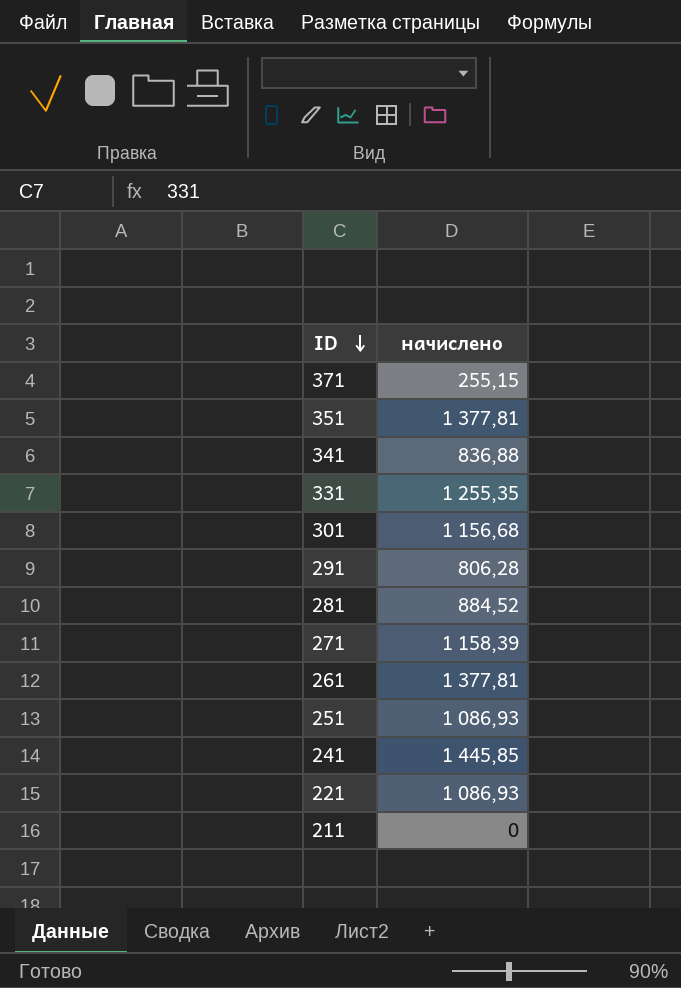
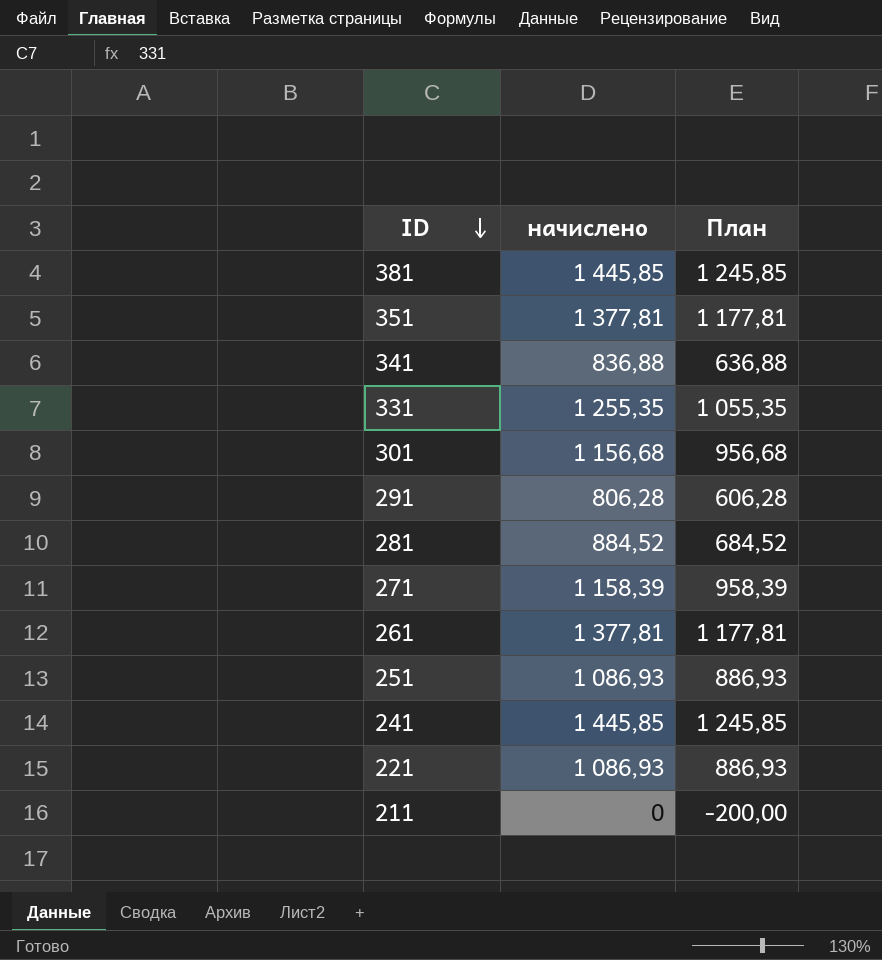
column План | formula: none -> [начислено] - 200
row 371: 255,15 -> none
row 381: none -> 1 445,85 | 1 245,85

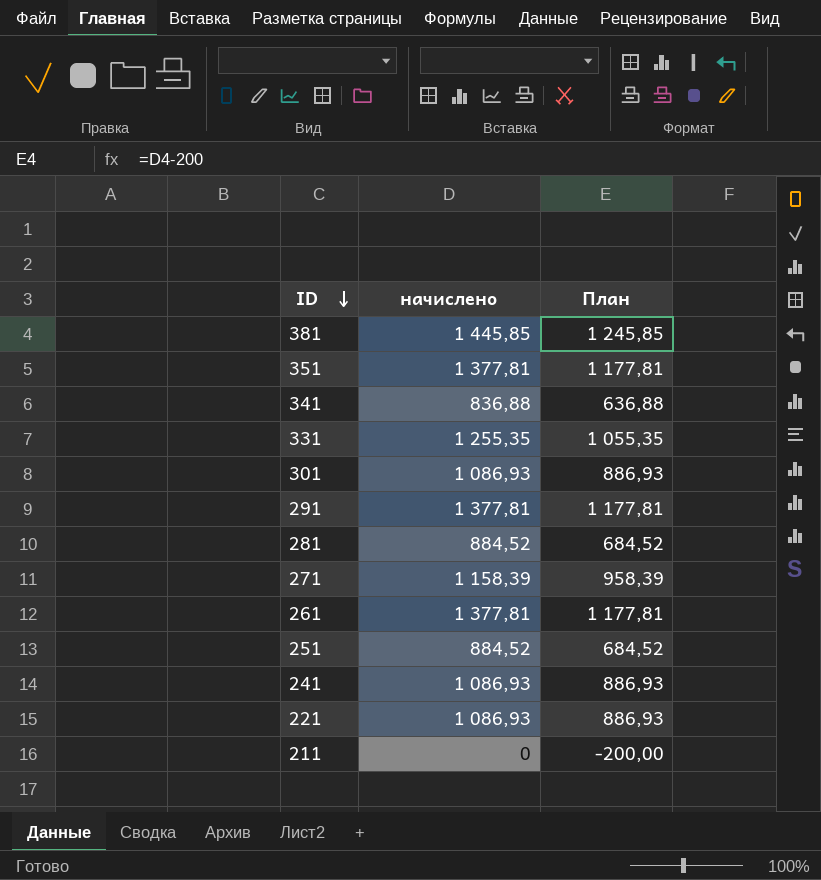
301 | начислено: 1 156,68 -> 1 086,93
301 | План: 956,68 -> 886,93
291 | начислено: 806,28 -> 1 377,81
291 | План: 606,28 -> 1 177,81
251 | начислено: 1 086,93 -> 884,52
251 | План: 886,93 -> 684,52
241 | начислено: 1 445,85 -> 1 086,93
241 | План: 1 245,85 -> 886,93

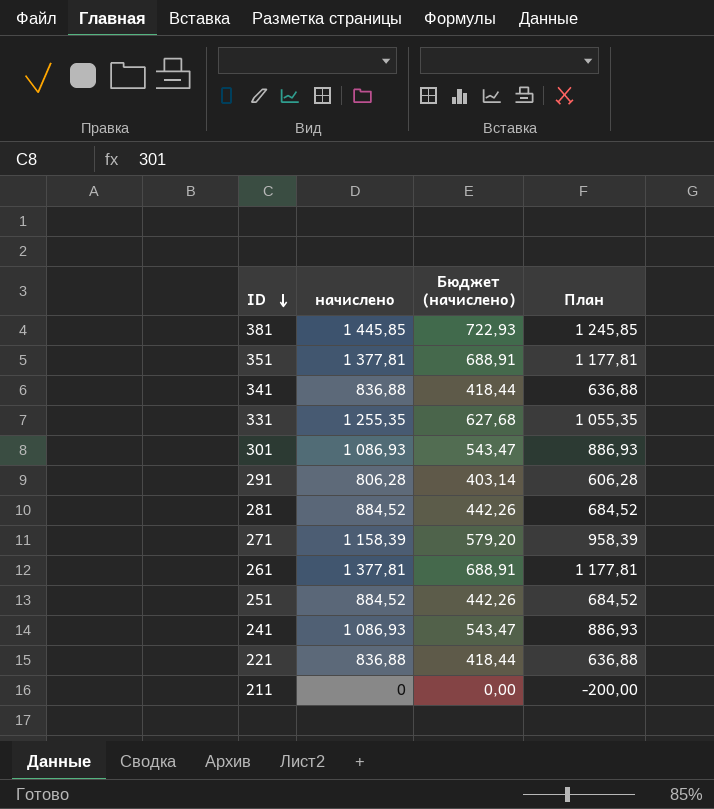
column Бюджет (начислено) | formula: none -> [начислено] * 0,5
291 | начислено: 1 377,81 -> 806,28
291 | План: 1 177,81 -> 606,28
221 | начислено: 1 086,93 -> 836,88
221 | План: 886,93 -> 636,88

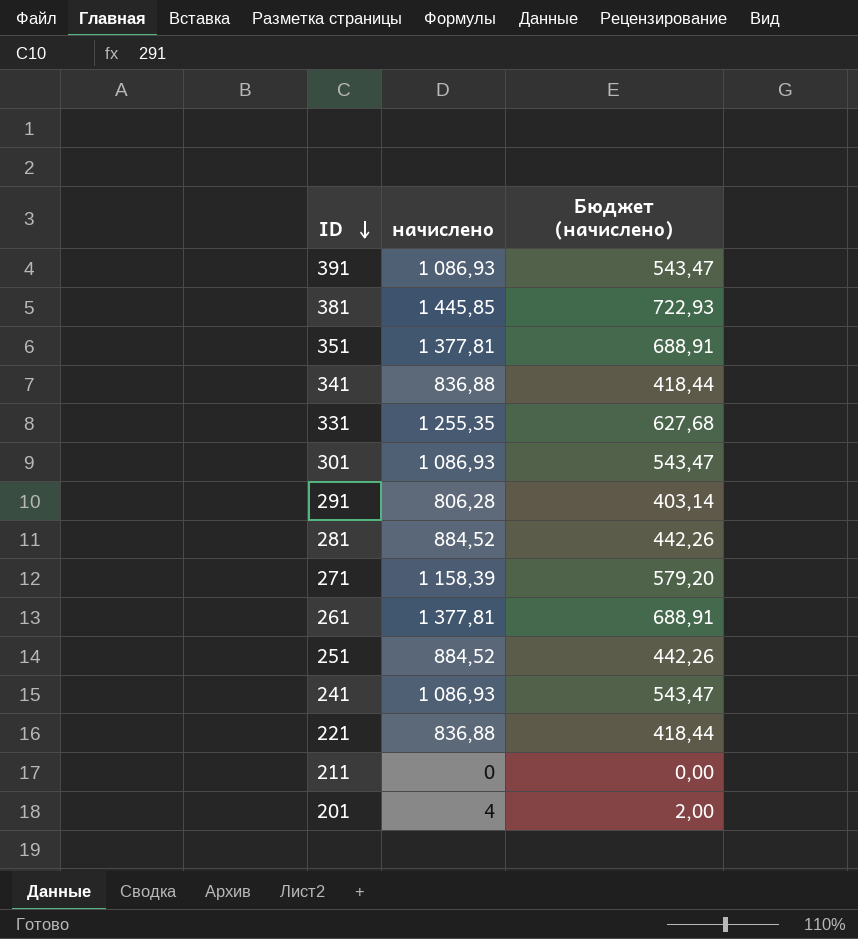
column План | formula: [начислено] - 200 -> none
row 391: none -> 1 086,93 | 543,47
row 201: none -> 4 | 2,00

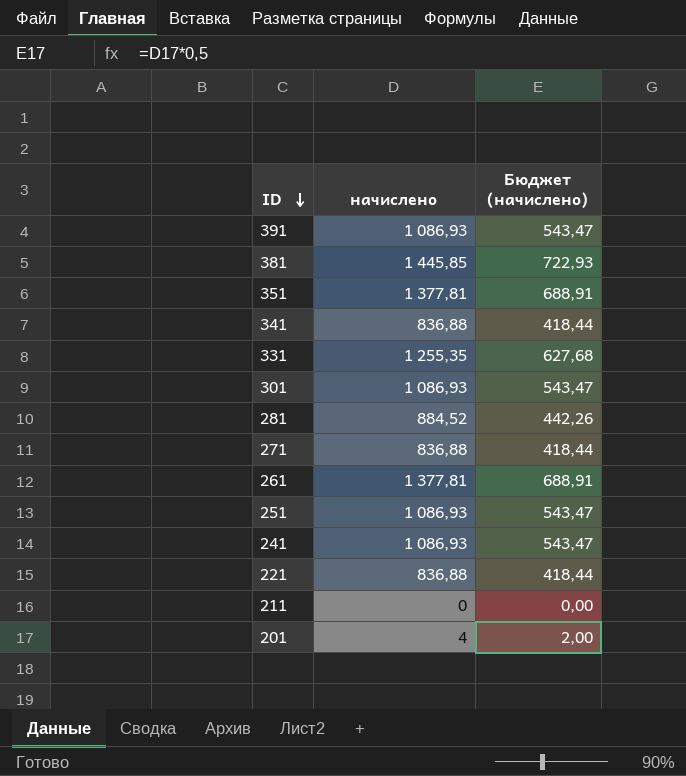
row 291: 806,28 | 403,14 -> none
271 | начислено: 1 158,39 -> 836,88
271 | Бюджет (начислено): 579,20 -> 418,44
251 | начислено: 884,52 -> 1 086,93
251 | Бюджет (начислено): 442,26 -> 543,47

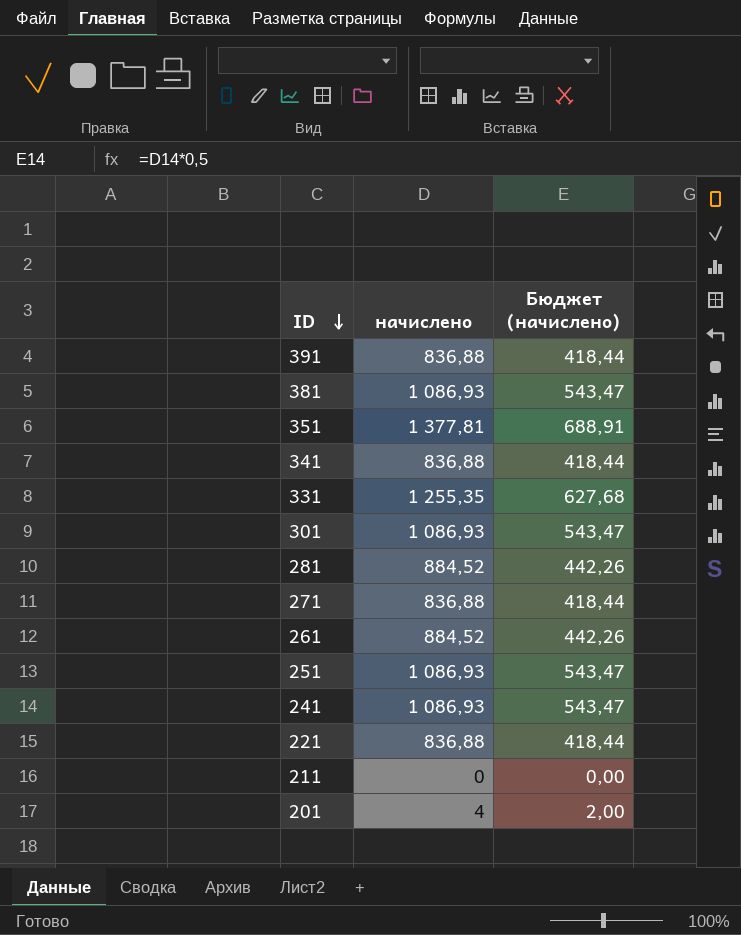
391 | начислено: 1 086,93 -> 836,88
391 | Бюджет (начислено): 543,47 -> 418,44
381 | начислено: 1 445,85 -> 1 086,93
381 | Бюджет (начислено): 722,93 -> 543,47
261 | начислено: 1 377,81 -> 884,52
261 | Бюджет (начислено): 688,91 -> 442,26

